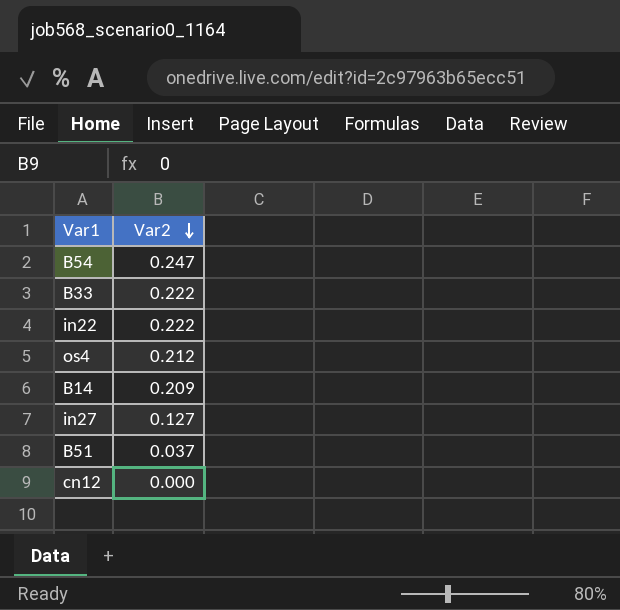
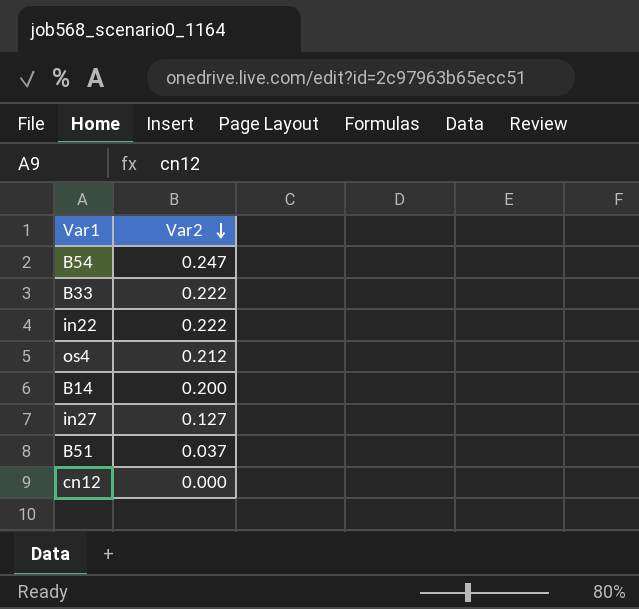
B14 | Var2: 0.209 -> 0.200

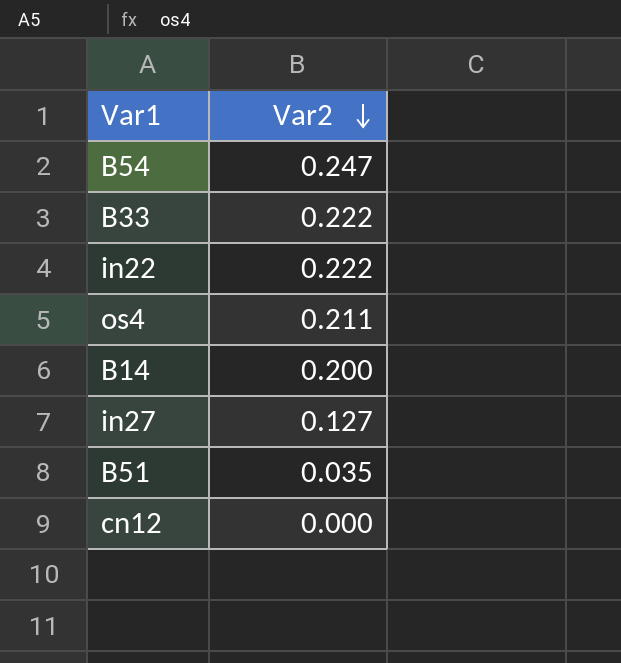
os4 | Var2: 0.212 -> 0.211
B51 | Var2: 0.037 -> 0.035

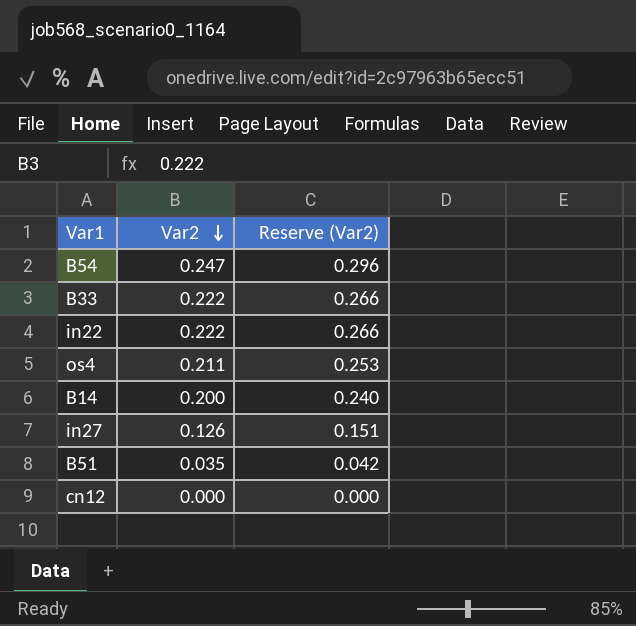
column Reserve (Var2) | formula: none -> [Var2] * 1.2
in27 | Var2: 0.127 -> 0.126

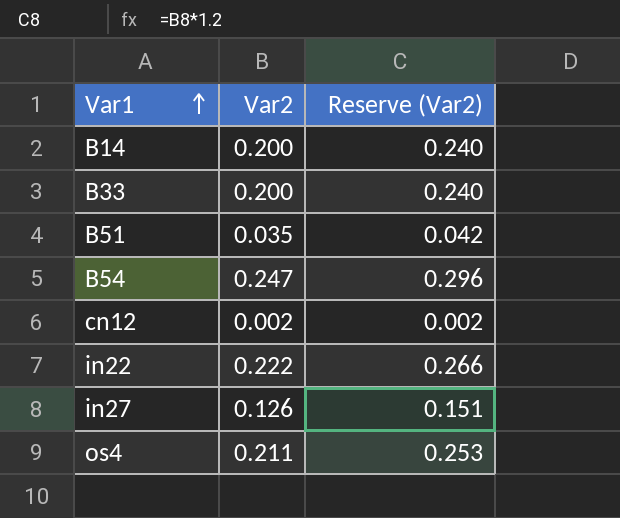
row order: Var2 descending -> Var1 ascending
B33 | Var2: 0.222 -> 0.200
B33 | Reserve (Var2): 0.266 -> 0.240
cn12 | Var2: 0.000 -> 0.002
cn12 | Reserve (Var2): 0.000 -> 0.002

